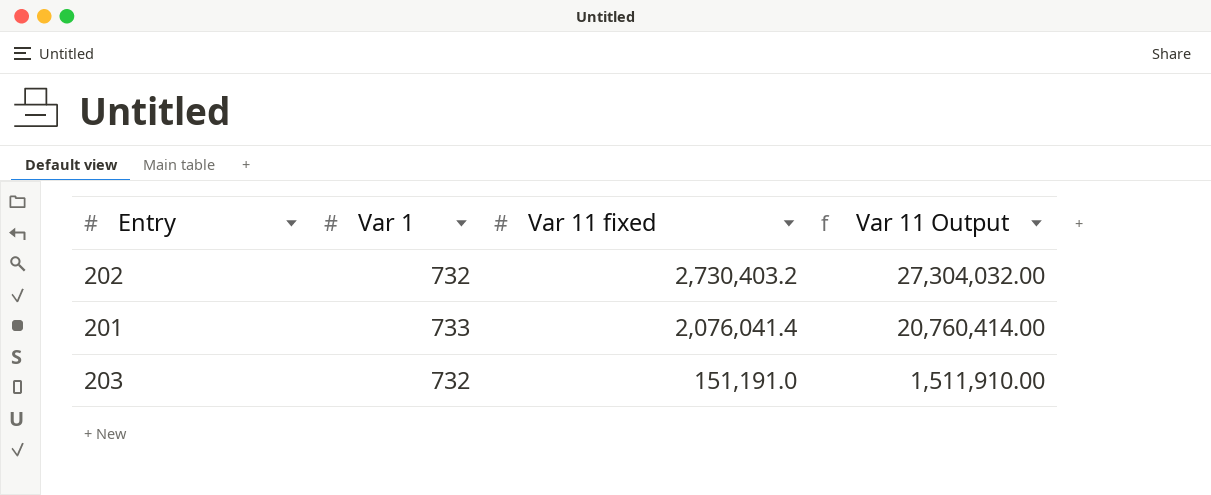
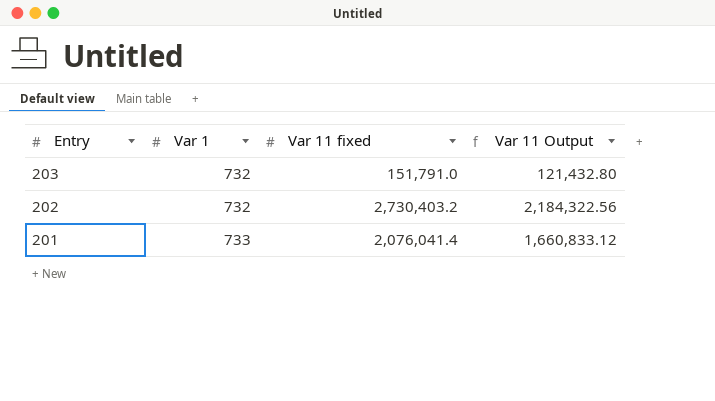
row order: Var 11 fixed descending -> Entry descending
column Var 11 Output | formula: [Var 11 fixed] * 10 -> [Var 11 fixed] * 0.8
203 | Var 11 fixed: 151,191.0 -> 151,791.0

